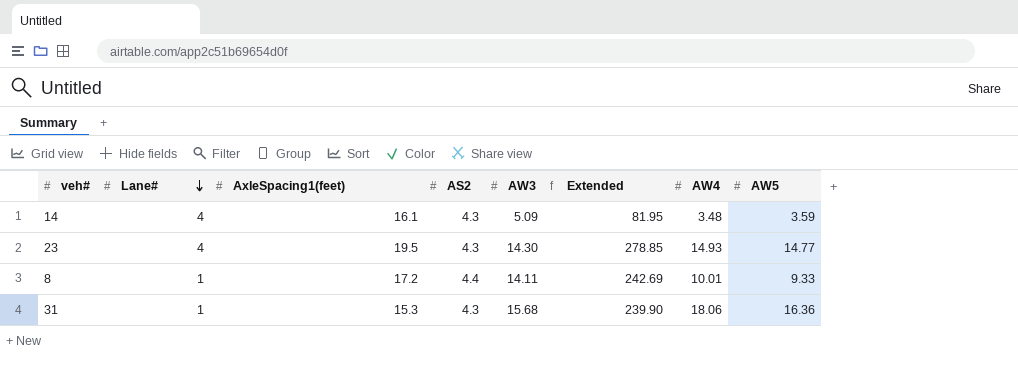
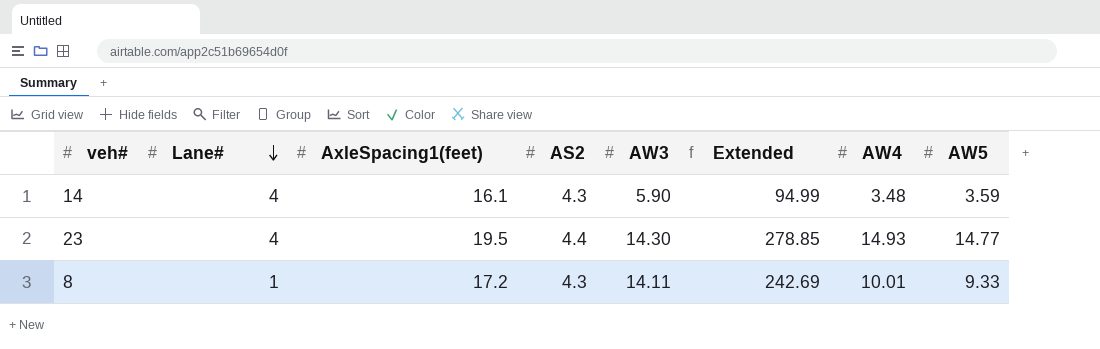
row 31: 1 | 15.3 | 4.3 | 15.68 | 239.90 | 18.06 | 16.36 -> none
14 | AW3: 5.09 -> 5.90
14 | Extended: 81.95 -> 94.99
23 | AS2: 4.3 -> 4.4
8 | AS2: 4.4 -> 4.3

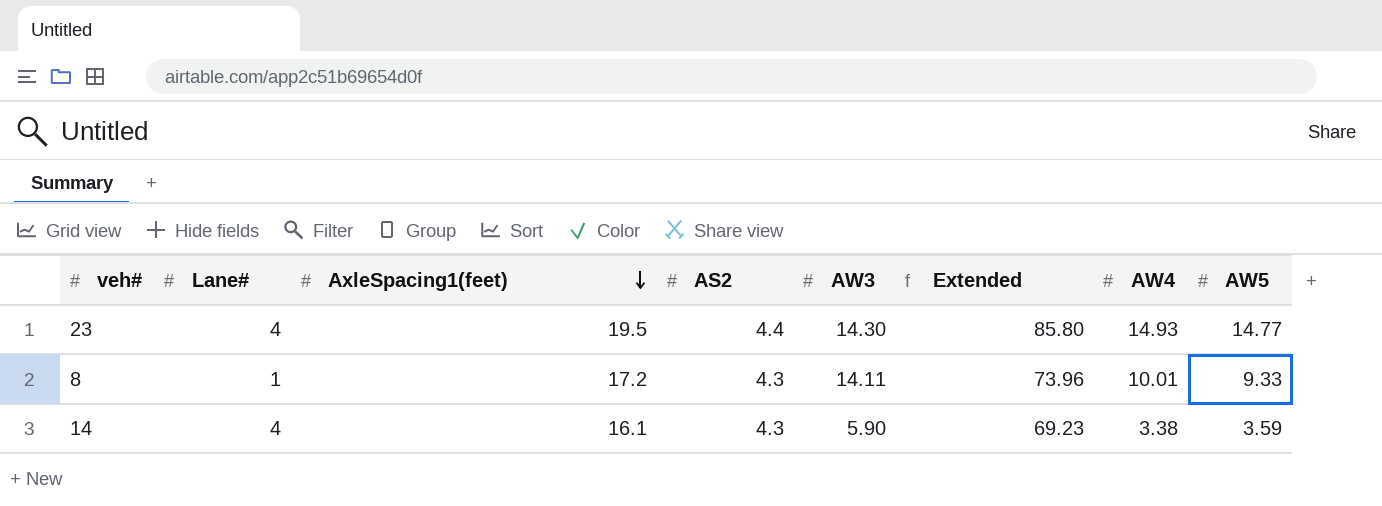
row order: Lane# descending -> AxleSpacing1(feet) descending
column Extended | formula: [AxleSpacing1(feet)] * [AW3] -> [AxleSpacing1(feet)] * [AS2]
14 | AW4: 3.48 -> 3.38

